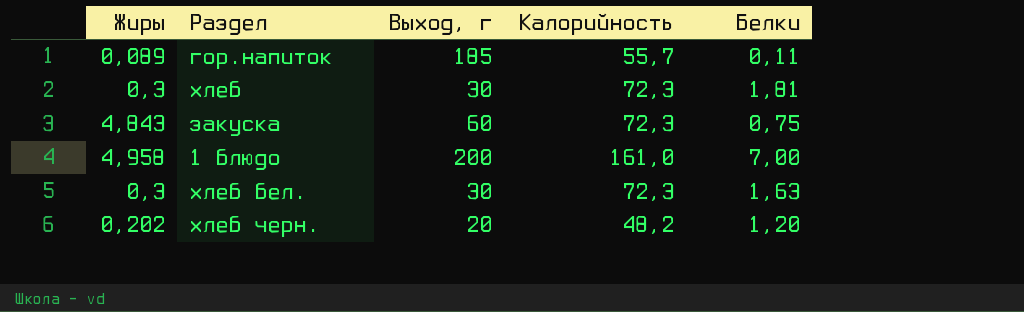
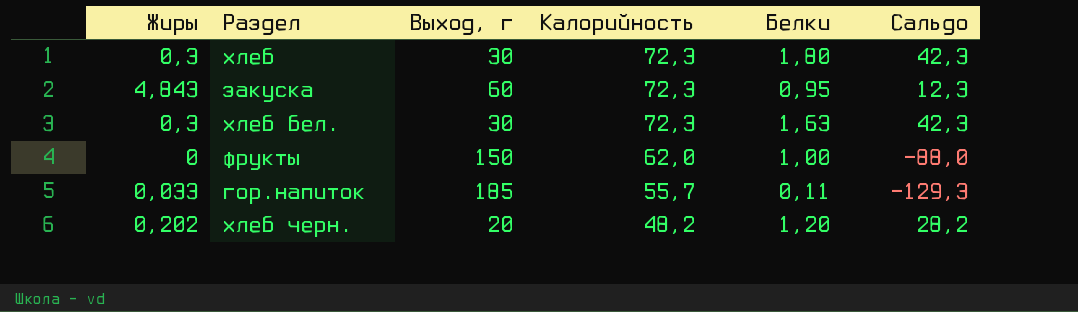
row order: none -> Калорийность descending
column Сальдо | formula: none -> [Калорийность] - [Выход, г]
row 1 блюдо: 4,958 | 200 | 161,0 | 7,00 -> none
хлеб | Белки: 1,81 -> 1,80
закуска | Белки: 0,75 -> 0,95
row фрукты: none -> 0 | 150 | 62,0 | 1,00 | -88,0
гор.напиток | Жиры: 0,089 -> 0,033

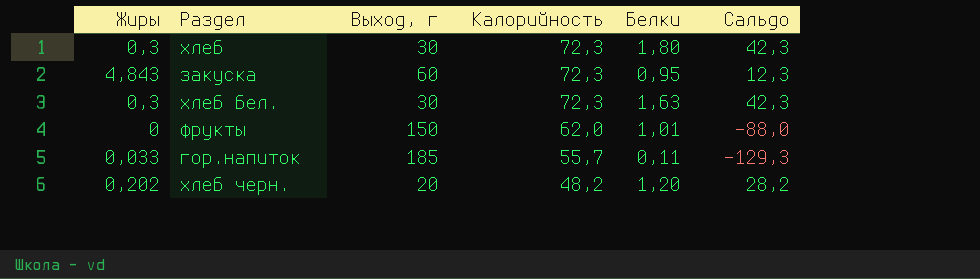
фрукты | Белки: 1,00 -> 1,01

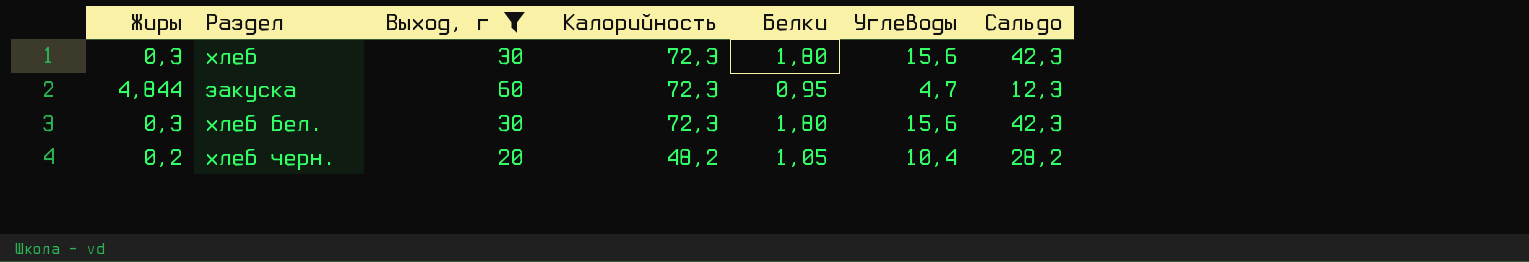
filter: none -> Выход, г <= 60
column Углеводы | position: none -> 6
закуска | Жиры: 4,843 -> 4,844
хлеб бел. | Белки: 1,63 -> 1,80
хлеб черн. | Жиры: 0,202 -> 0,2
хлеб черн. | Белки: 1,20 -> 1,05

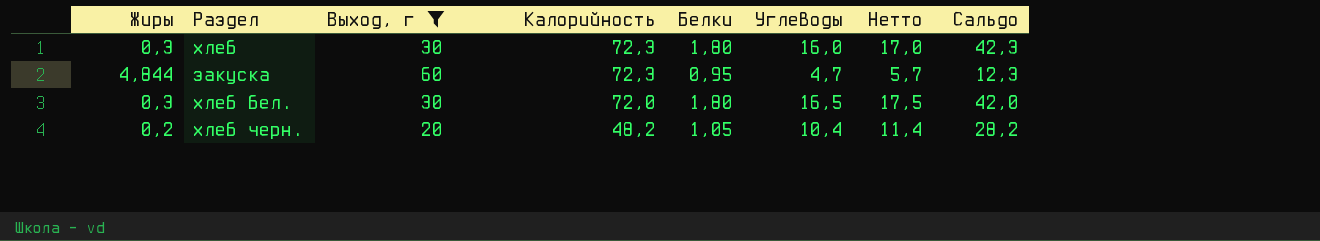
column Нетто | formula: none -> [Углеводы] + 1
хлеб | Углеводы: 15,6 -> 16,0
хлеб бел. | Калорийность: 72,3 -> 72,0
хлеб бел. | Углеводы: 15,6 -> 16,5
хлеб бел. | Сальдо: 42,3 -> 42,0

